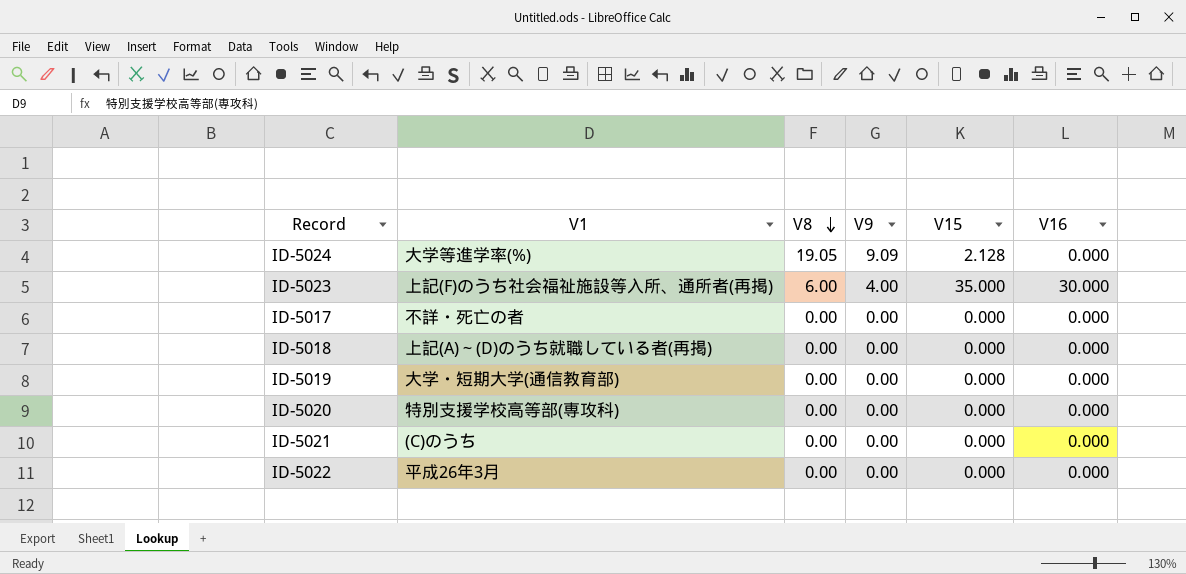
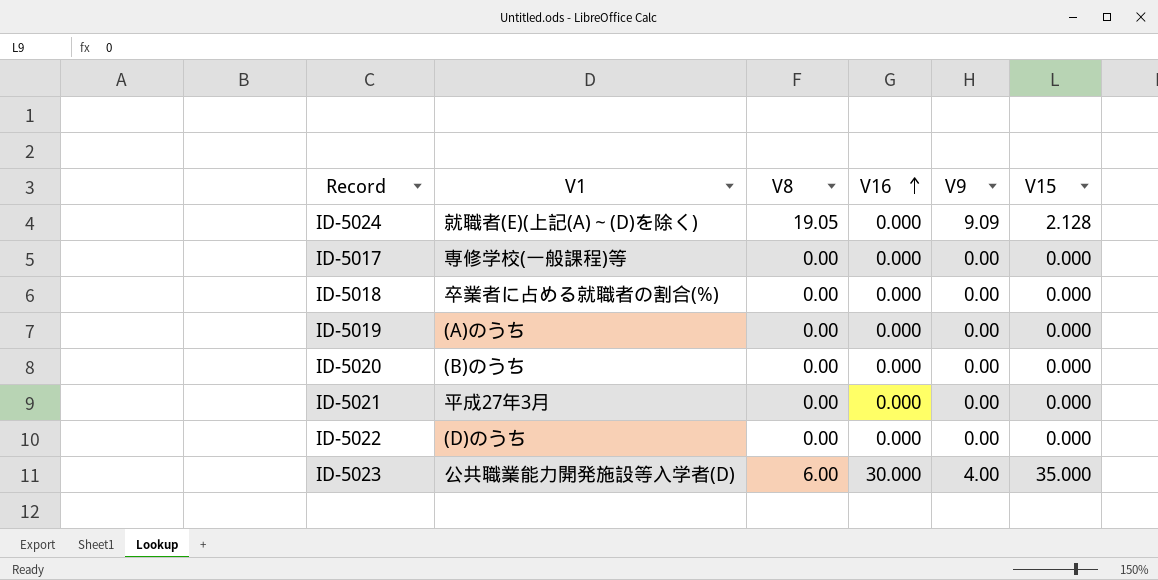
row order: V8 descending -> V16 ascending
column V16 | position: 6 -> 4
ID-5024 | V1: 大学等進学率(%) -> 就職者(E)(上記(A)～(D)を除く)
ID-5017 | V1: 不詳・死亡の者 -> 専修学校(一般課程)等
ID-5018 | V1: 上記(A)～(D)のうち就職している者(再掲) -> 卒業者に占める就職者の割合(%)
ID-5019 | V1: 大学・短期大学(通信教育部) -> (A)のうち
ID-5020 | V1: 特別支援学校高等部(専攻科) -> (B)のうち
ID-5021 | V1: (C)のうち -> 平成27年3月
ID-5022 | V1: 平成26年3月 -> (D)のうち
ID-5023 | V1: 上記(F)のうち社会福祉施設等入所、通所者(再掲) -> 公共職業能力開発施設等入学者(D)

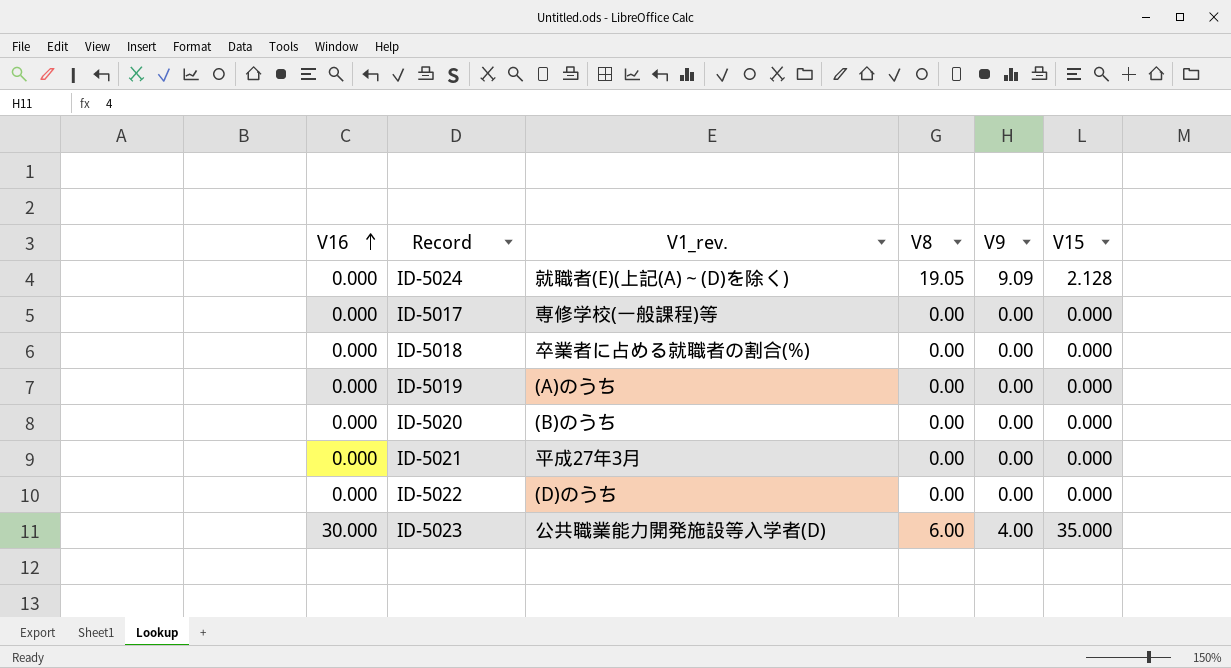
column V16 | position: 4 -> 1
column name: V1 -> V1_rev.

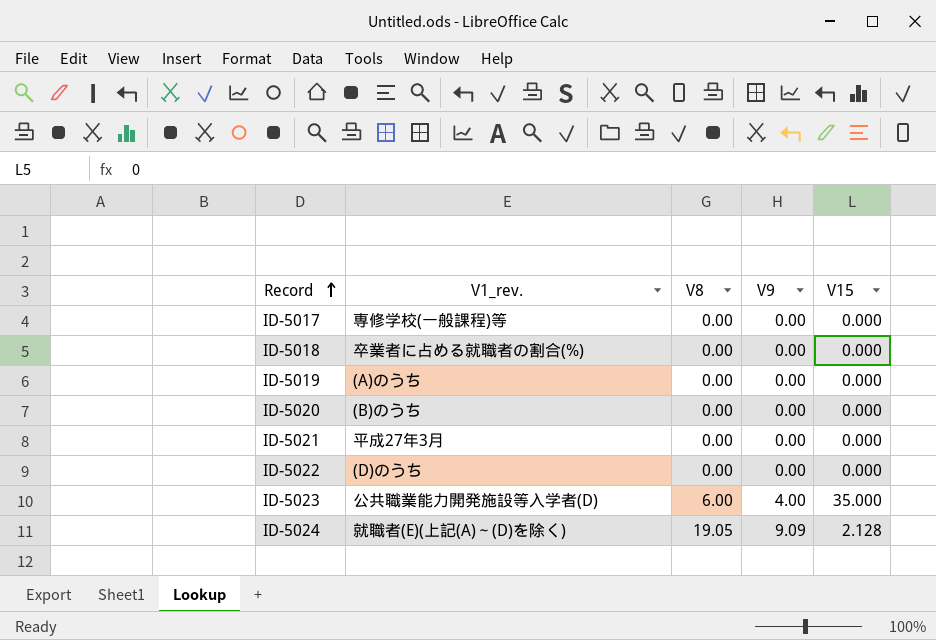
row order: V16 ascending -> Record ascending
column V16 | position: 1 -> none

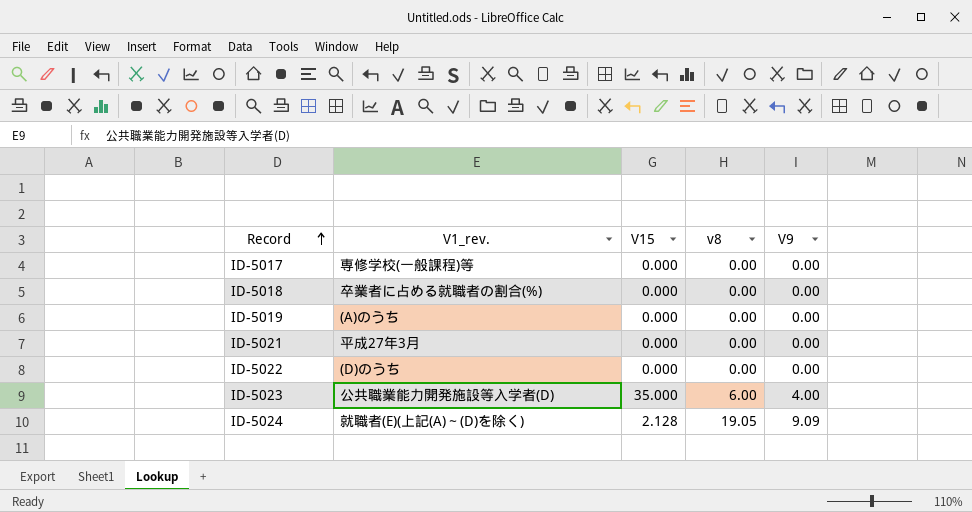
column V15 | position: 5 -> 3
column name: V8 -> v8
row ID-5020: (B)のうち | 0.00 | 0.00 | 0.000 -> none

